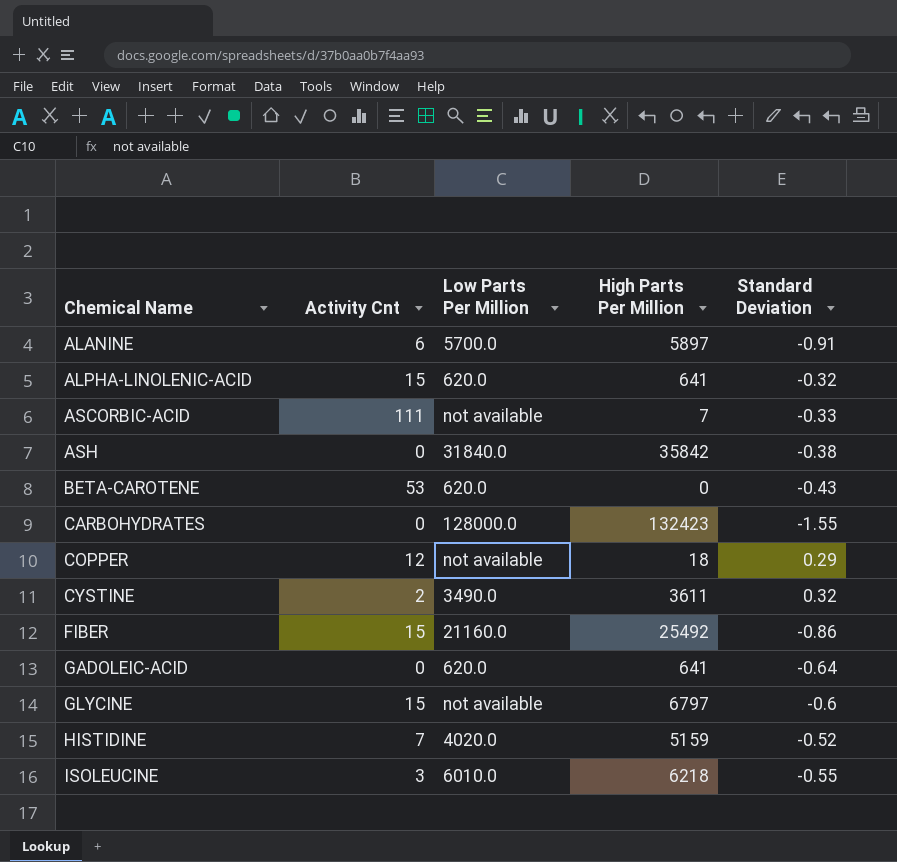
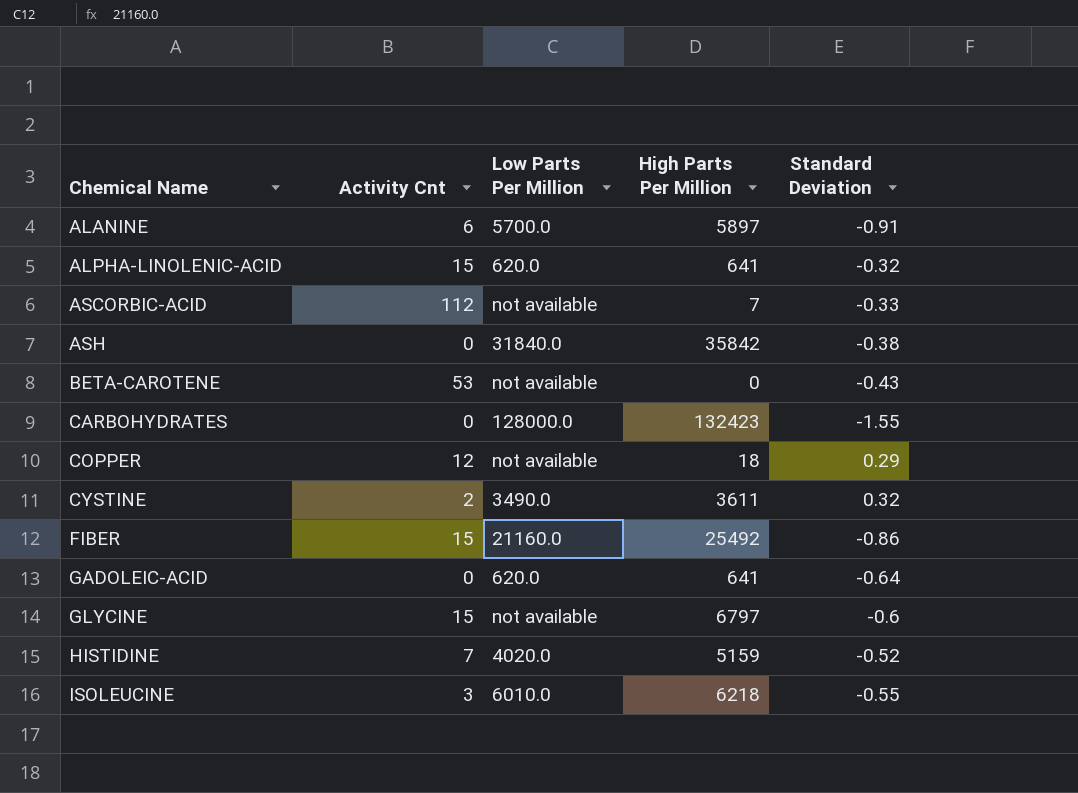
ASCORBIC-ACID | Activity Cnt: 111 -> 112
BETA-CAROTENE | Low Parts Per Million: 620.0 -> not available

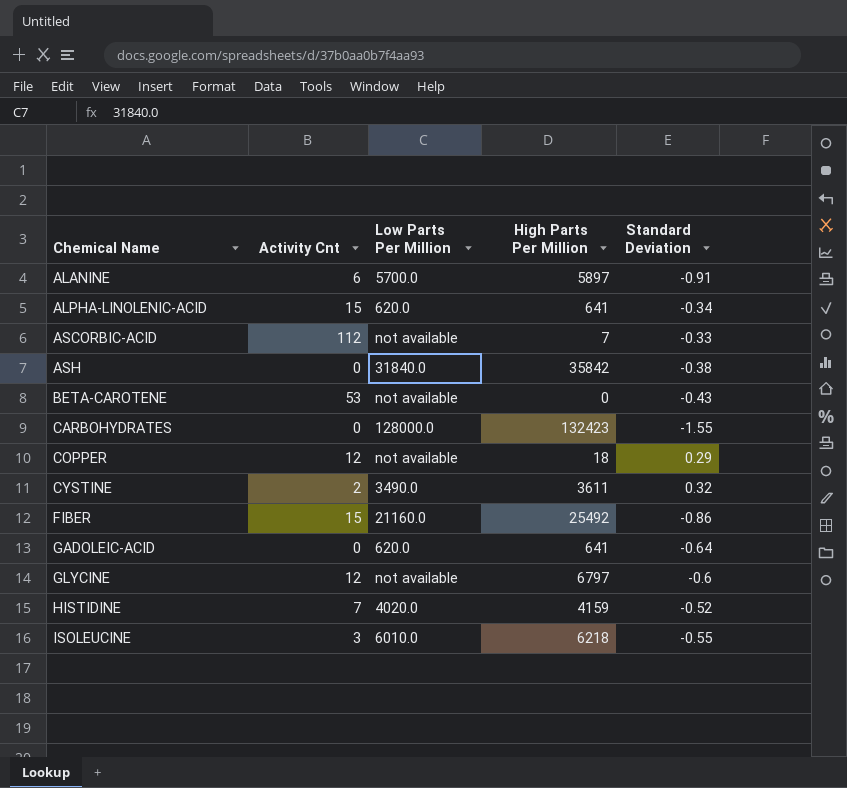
ALPHA-LINOLENIC-ACID | Standard Deviation: -0.32 -> -0.34
GLYCINE | Activity Cnt: 15 -> 12
HISTIDINE | High Parts Per Million: 5159 -> 4159

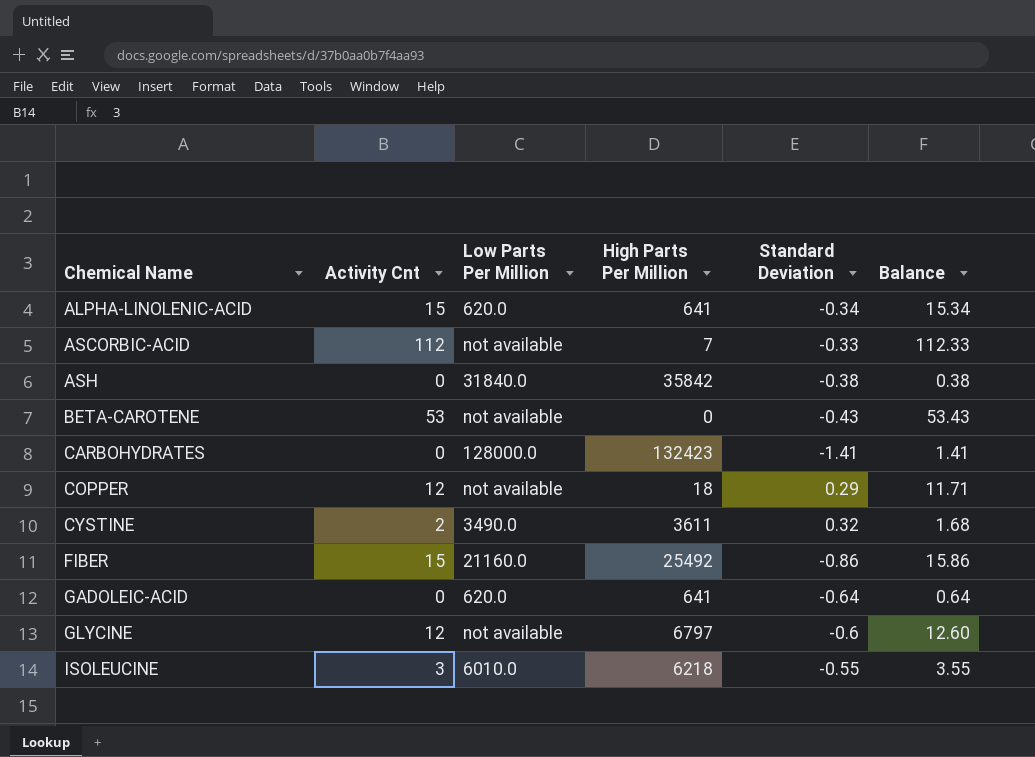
column Balance | formula: none -> [Activity Cnt] - [Standard Deviation]
row ALANINE: 6 | 5700.0 | 5897 | -0.91 -> none
row HISTIDINE: 7 | 4020.0 | 4159 | -0.52 -> none
CARBOHYDRATES | Standard Deviation: -1.55 -> -1.41

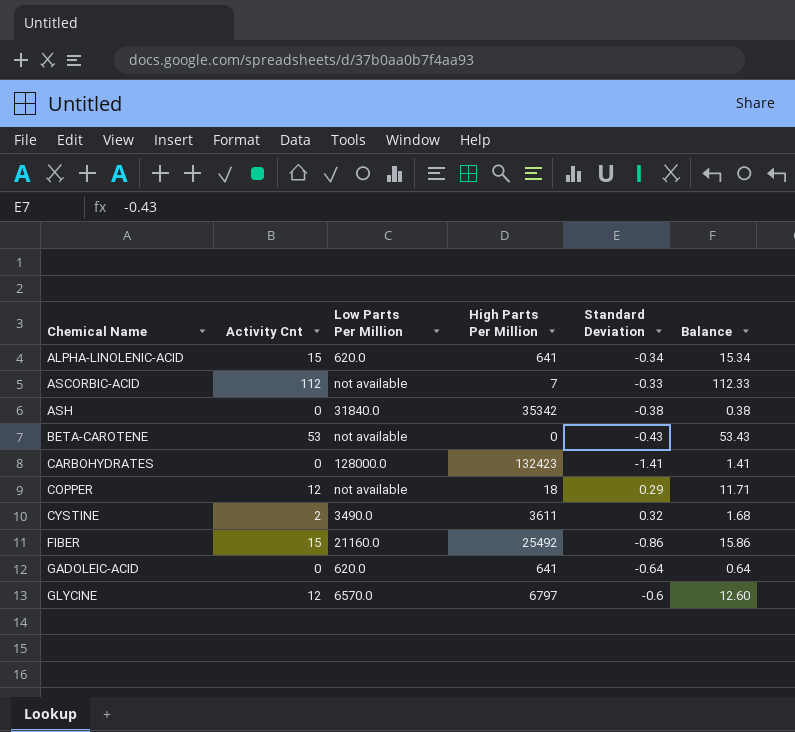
row ISOLEUCINE: 3 | 6010.0 | 6218 | -0.55 | 3.55 -> none
ASH | High Parts Per Million: 35842 -> 35342
GLYCINE | Low Parts Per Million: not available -> 6570.0

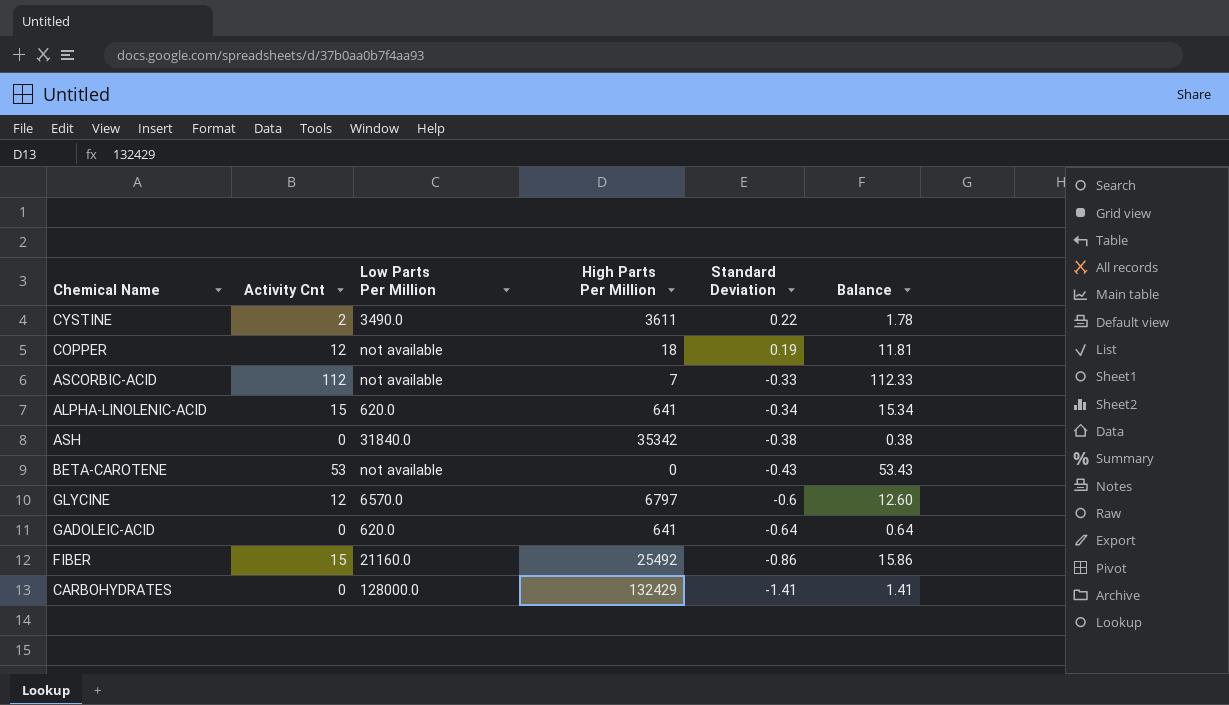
row order: Chemical Name ascending -> Standard Deviation descending
CYSTINE | Standard Deviation: 0.32 -> 0.22
CYSTINE | Balance: 1.68 -> 1.78
COPPER | Standard Deviation: 0.29 -> 0.19
COPPER | Balance: 11.71 -> 11.81
CARBOHYDRATES | High Parts Per Million: 132423 -> 132429

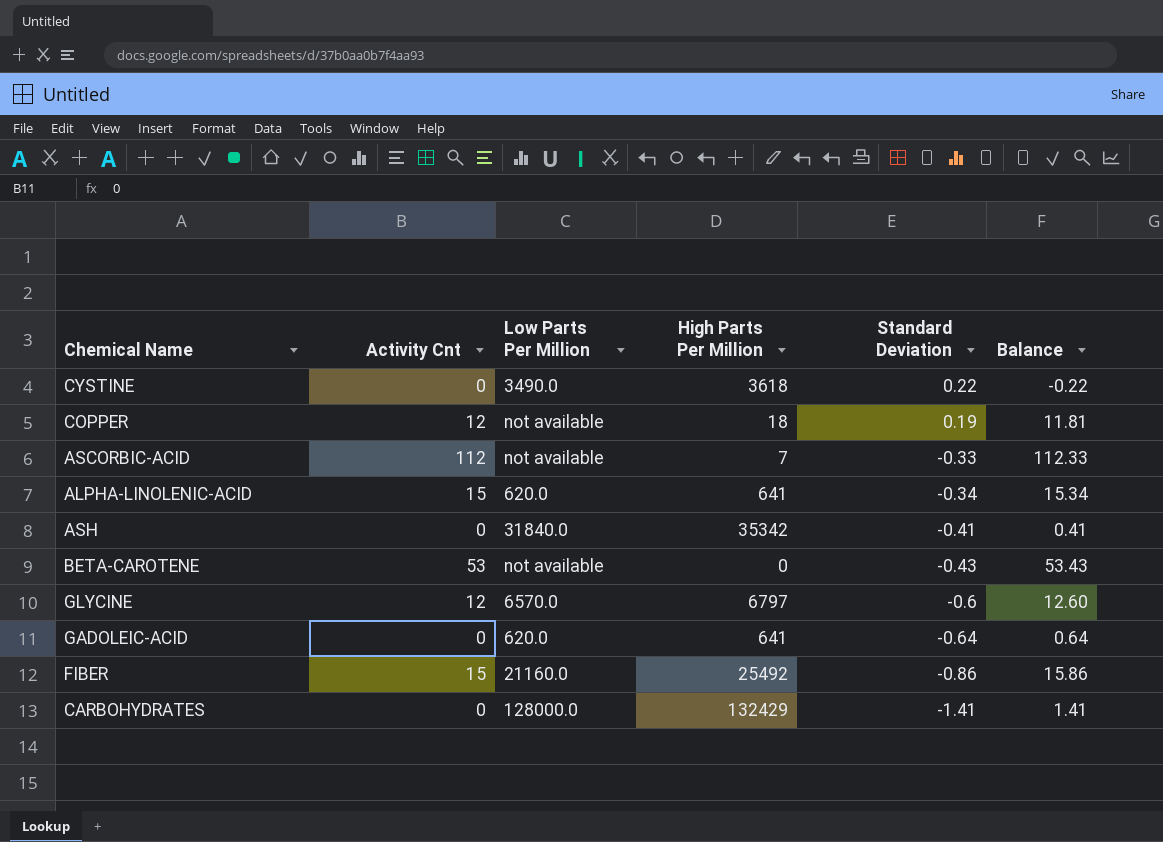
CYSTINE | Activity Cnt: 2 -> 0
CYSTINE | High Parts Per Million: 3611 -> 3618
CYSTINE | Balance: 1.78 -> -0.22
ASH | Standard Deviation: -0.38 -> -0.41
ASH | Balance: 0.38 -> 0.41

